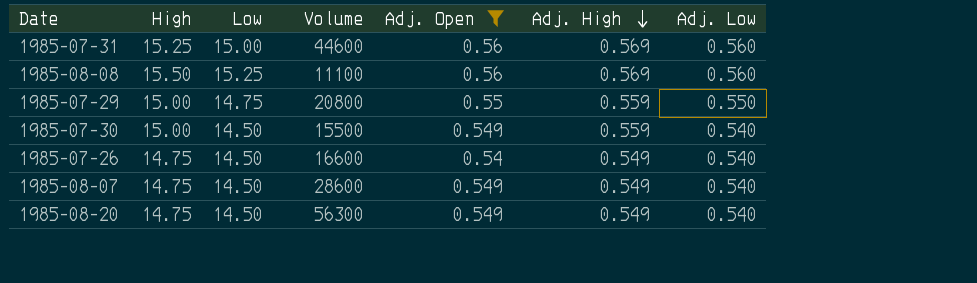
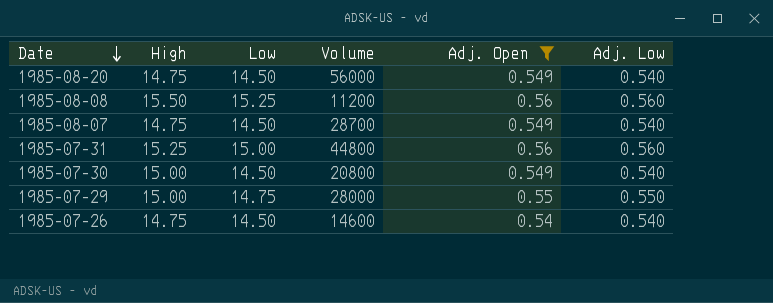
row order: Adj. High descending -> Date descending
column Adj. High | position: 6 -> none
1985-08-20 | Volume: 56300 -> 56000
1985-08-08 | Volume: 11100 -> 11200
1985-08-07 | Volume: 28600 -> 28700
1985-07-31 | Volume: 44600 -> 44800
1985-07-30 | Volume: 15500 -> 20800
1985-07-29 | Volume: 20800 -> 28000
1985-07-26 | Volume: 16600 -> 14600

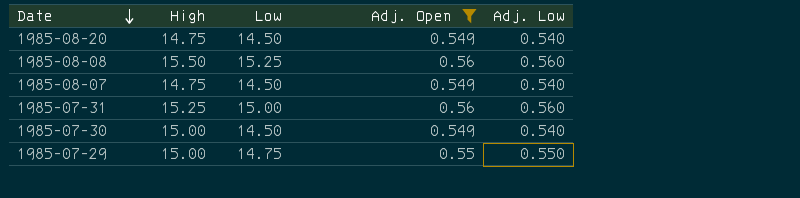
column Volume | position: 4 -> none
row 1985-07-26: 14.75 | 14.50 | 14600 | 0.54 | 0.540 -> none

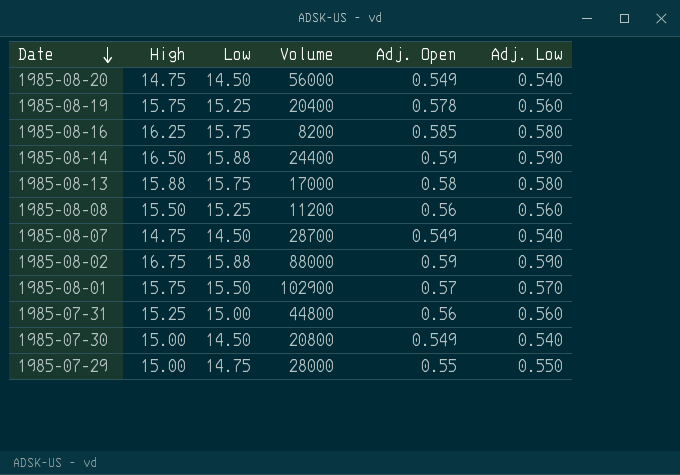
filter: Adj. Open <= 0.56 -> none
column Volume | position: none -> 4

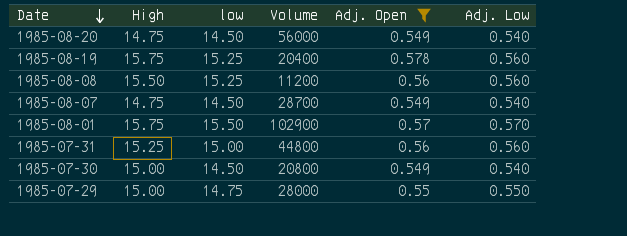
filter: none -> Adj. Open <= 0.578
column name: Low -> low

